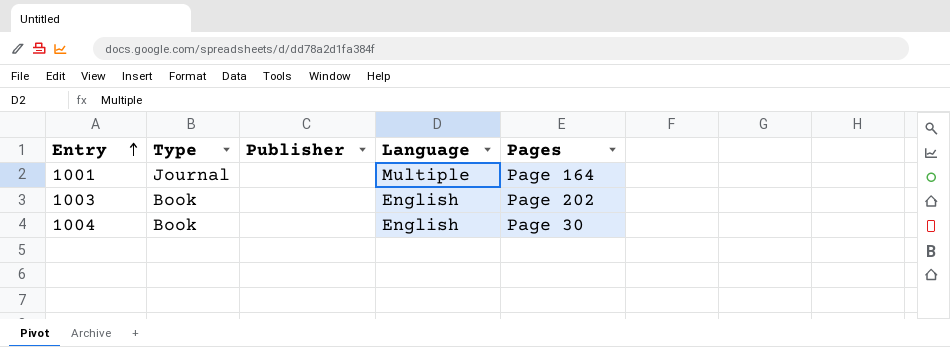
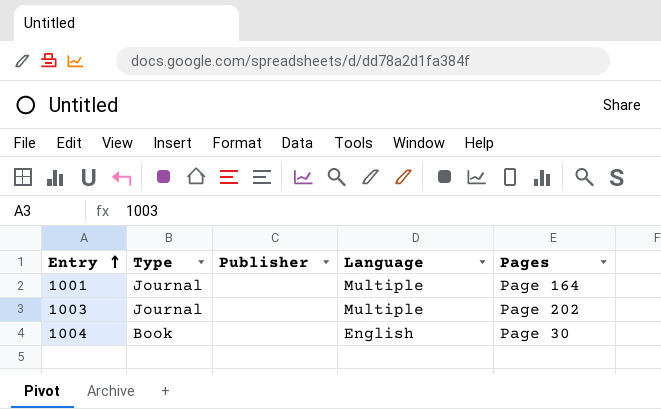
1003 | Type: Book -> Journal
1003 | Language: English -> Multiple

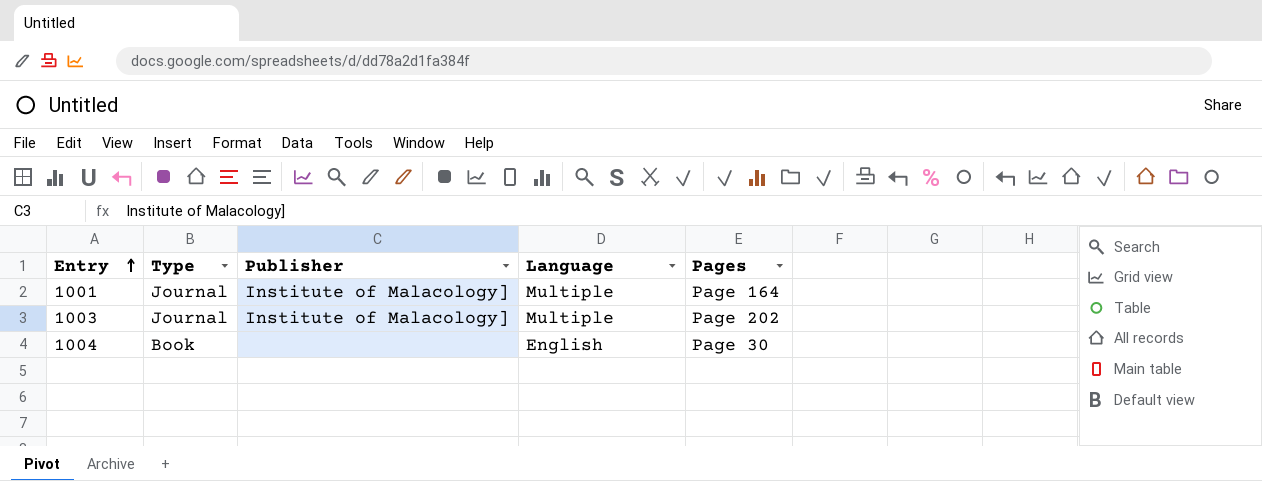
1001 | Publisher: none -> Institute of Malacology]
1003 | Publisher: none -> Institute of Malacology]

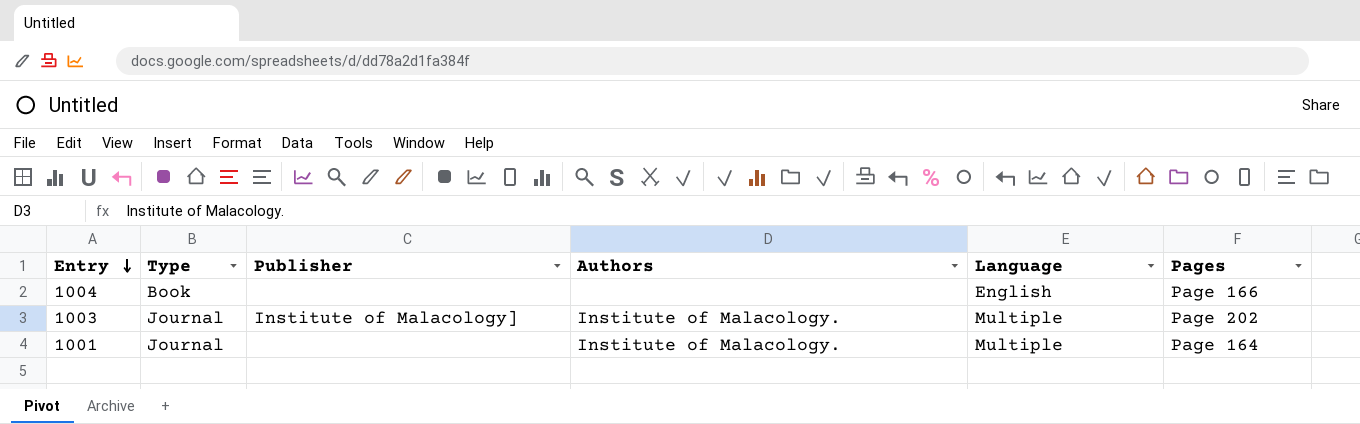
row order: Entry ascending -> Entry descending
column Authors | position: none -> 4
1004 | Pages: Page 30 -> Page 166
1001 | Publisher: Institute of Malacology] -> none

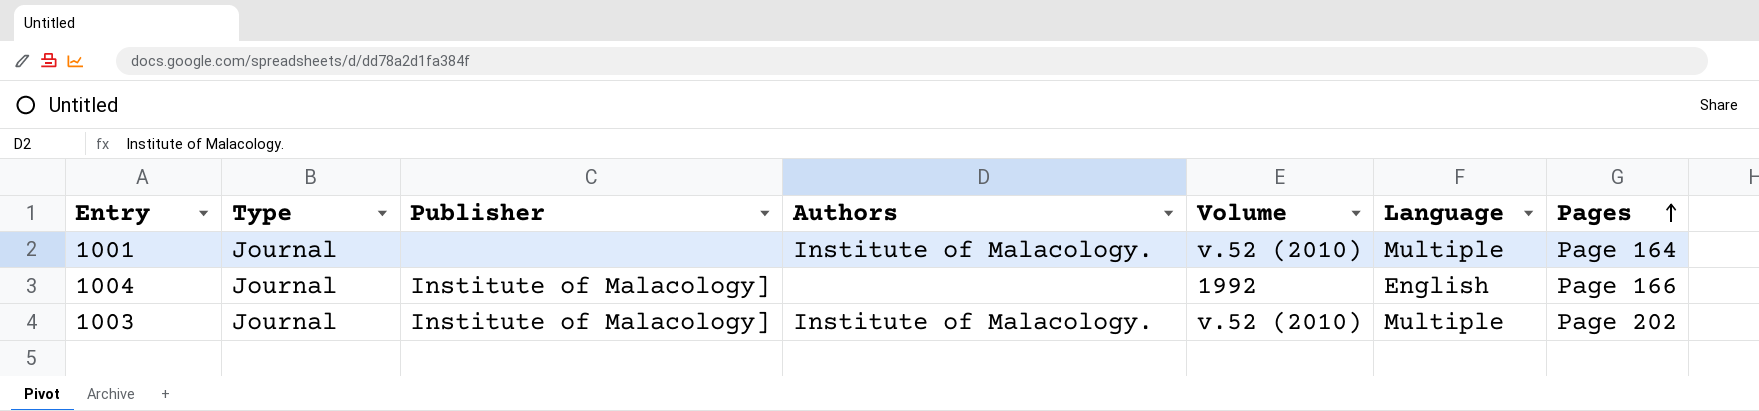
row order: Entry descending -> Pages ascending
column Volume | position: none -> 5
1004 | Type: Book -> Journal
1004 | Publisher: none -> Institute of Malacology]

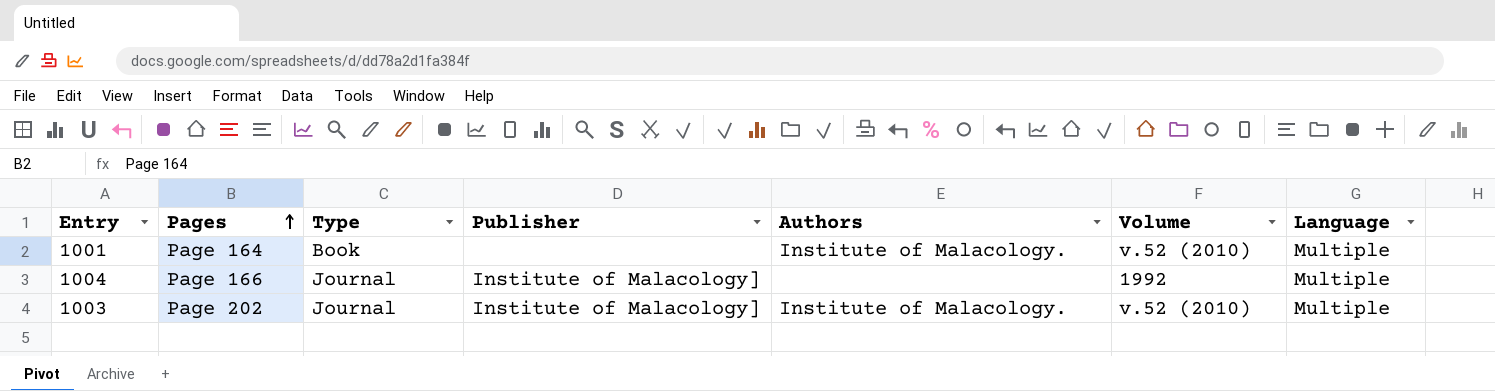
column Pages | position: 7 -> 2
1001 | Type: Journal -> Book
1004 | Language: English -> Multiple

